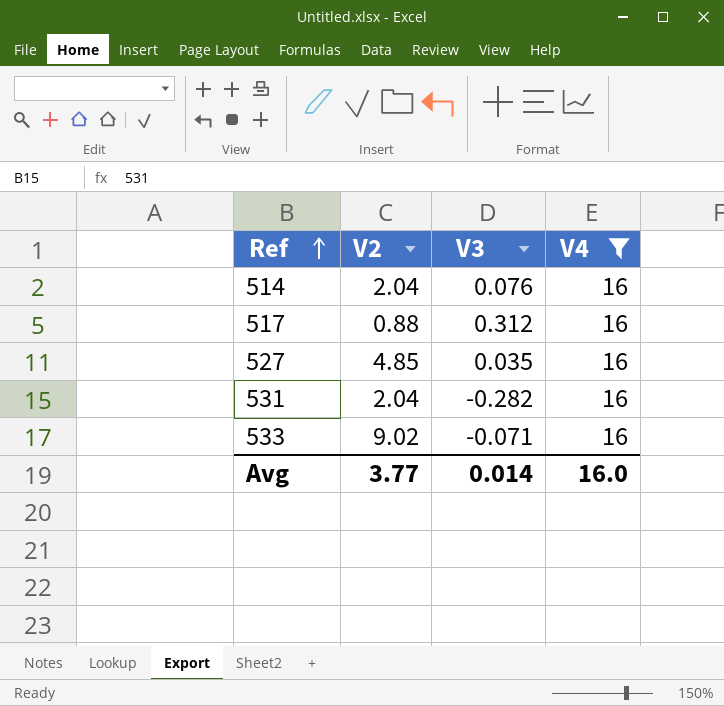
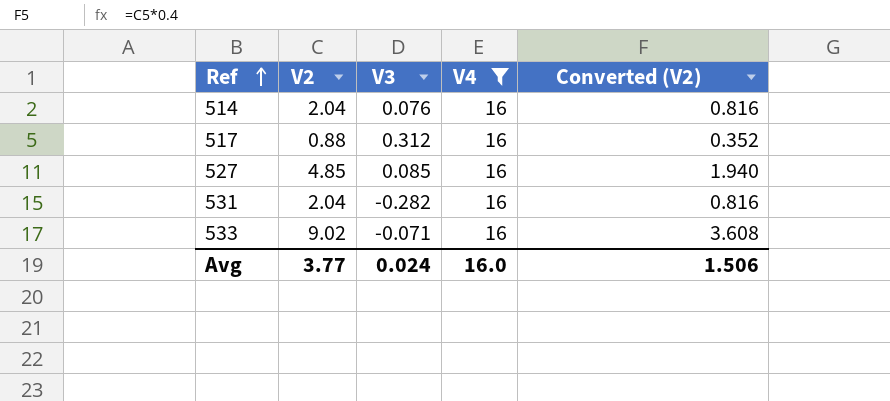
column Converted (V2) | formula: none -> [V2] * 0.4
527 | V3: 0.035 -> 0.085
Avg | V3: 0.014 -> 0.024

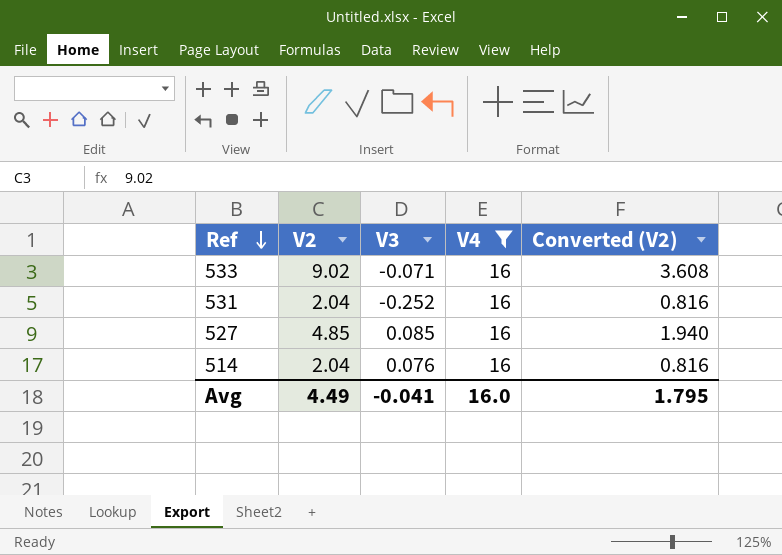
row order: Ref ascending -> Ref descending
row 517: 0.88 | 0.312 | 16 | 0.352 -> none
531 | V3: -0.282 -> -0.252
Avg | V2: 3.77 -> 4.49
Avg | V3: 0.024 -> -0.041
Avg | Converted (V2): 1.506 -> 1.795

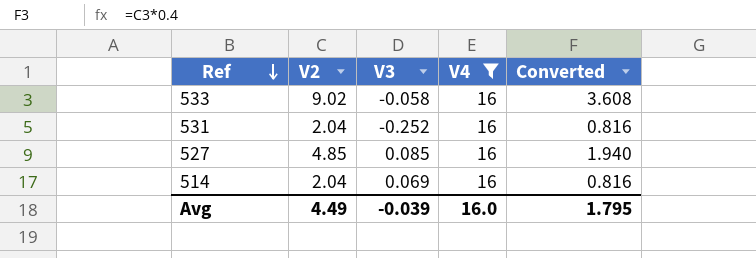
column name: Converted (V2) -> Converted
533 | V3: -0.071 -> -0.058
514 | V3: 0.076 -> 0.069
Avg | V3: -0.041 -> -0.039

